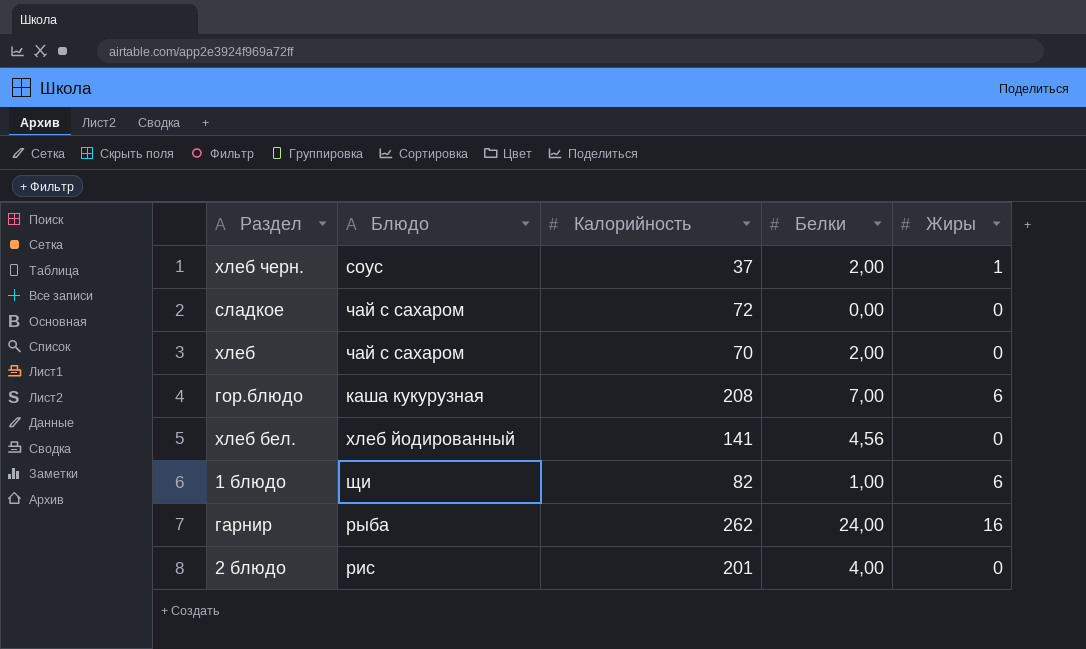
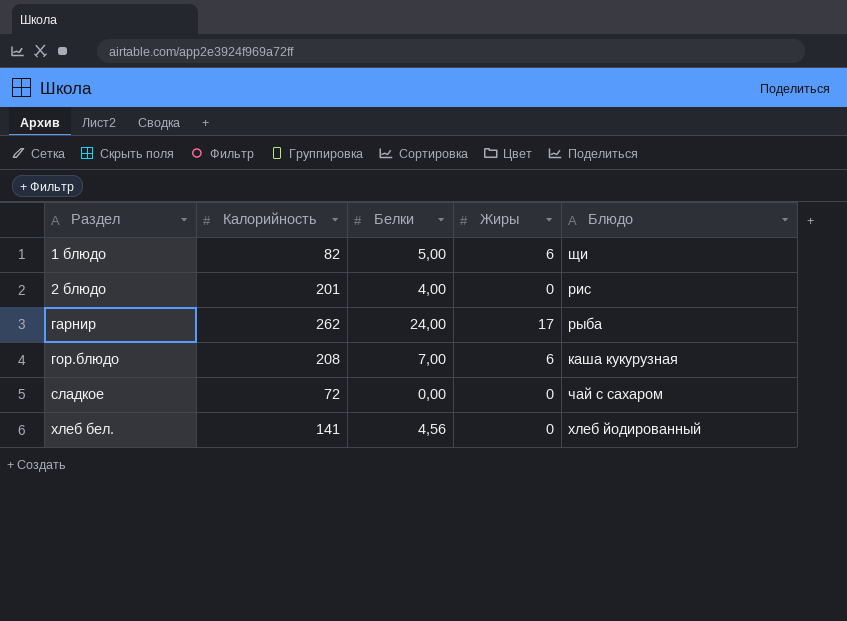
row order: none -> Раздел ascending
column Блюдо | position: 2 -> 5
row хлеб черн.: соус | 37 | 2,00 | 1 -> none
row хлеб: чай с сахаром | 70 | 2,00 | 0 -> none
1 блюдо | Белки: 1,00 -> 5,00
гарнир | Жиры: 16 -> 17

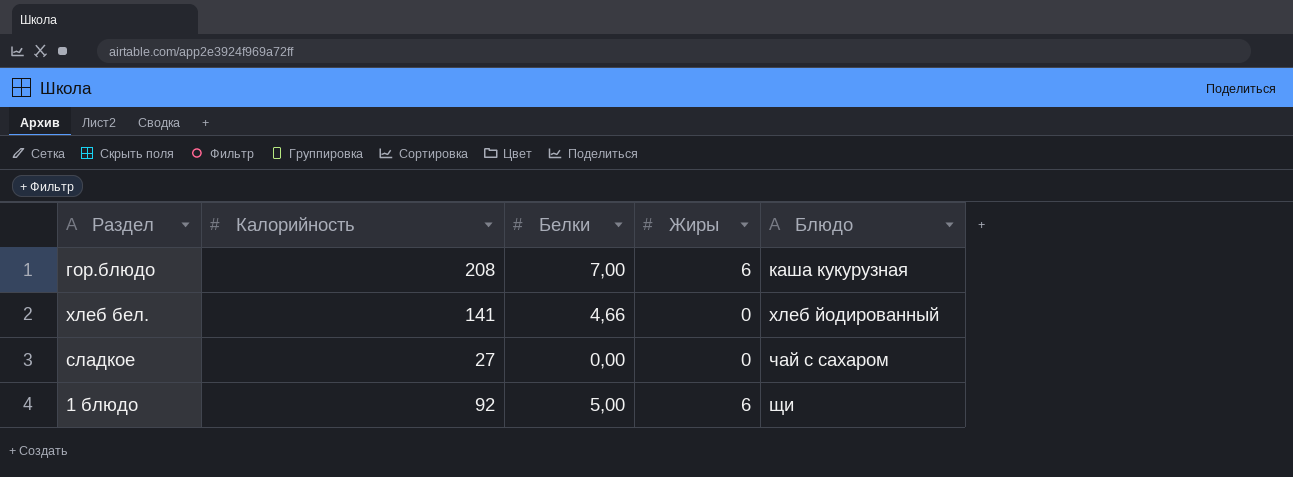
row order: Раздел ascending -> Блюдо ascending
row 2 блюдо: 201 | 4,00 | 0 | рис -> none
row гарнир: 262 | 24,00 | 17 | рыба -> none
хлеб бел. | Белки: 4,56 -> 4,66
сладкое | Калорийность: 72 -> 27
1 блюдо | Калорийность: 82 -> 92

